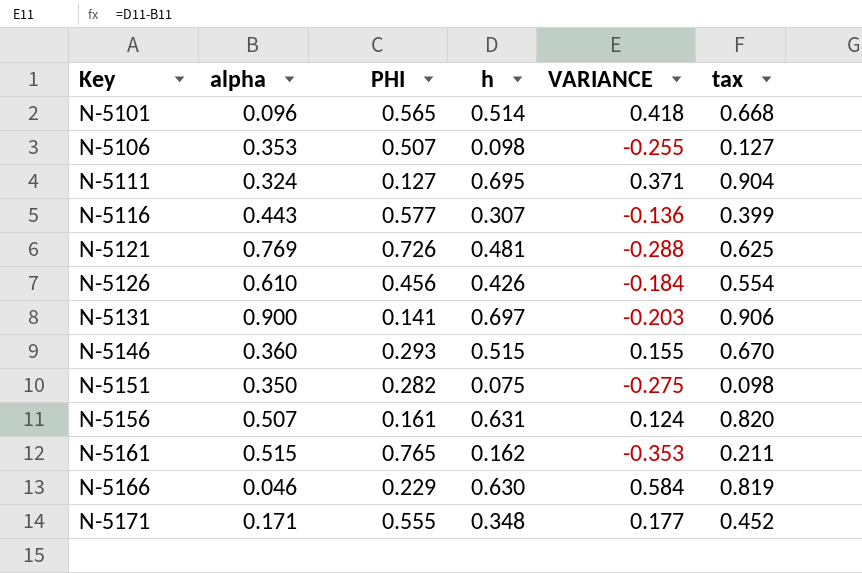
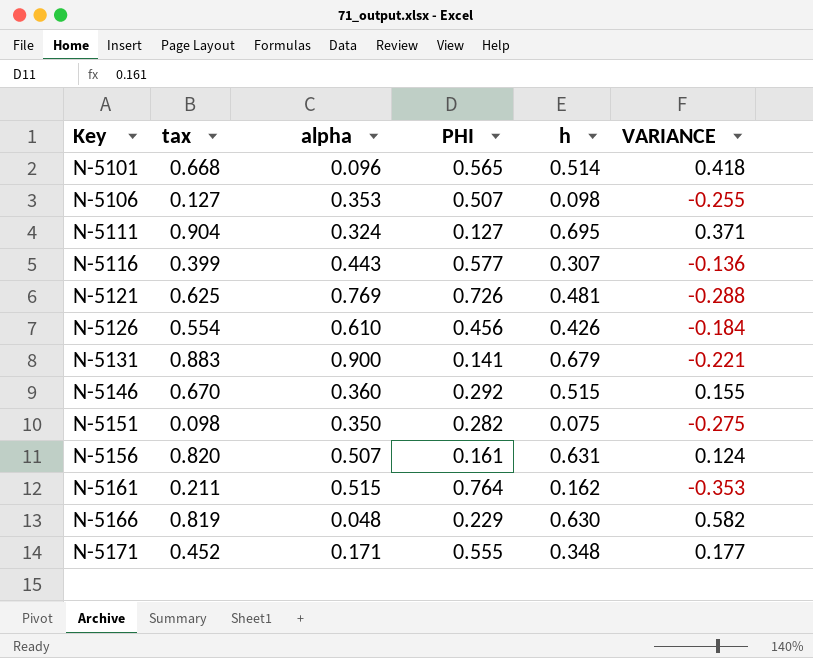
column tax | position: 6 -> 2
N-5131 | tax: 0.906 -> 0.883
N-5131 | h: 0.697 -> 0.679
N-5131 | VARIANCE: -0.203 -> -0.221
N-5146 | PHI: 0.293 -> 0.292
N-5161 | PHI: 0.765 -> 0.764
N-5166 | alpha: 0.046 -> 0.048
N-5166 | VARIANCE: 0.584 -> 0.582

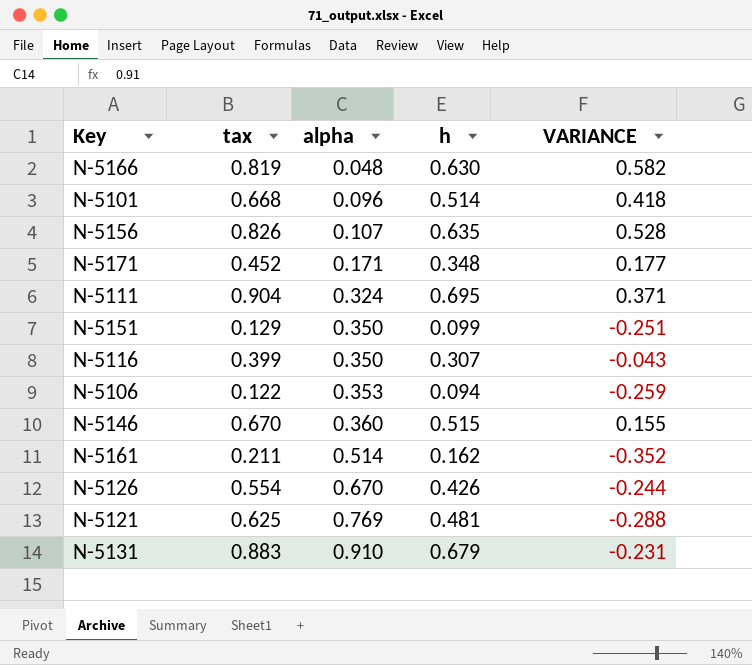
row order: Key ascending -> alpha ascending
column PHI | position: 4 -> none
N-5156 | tax: 0.820 -> 0.826
N-5156 | alpha: 0.507 -> 0.107
N-5156 | h: 0.631 -> 0.635
N-5156 | VARIANCE: 0.124 -> 0.528
N-5151 | tax: 0.098 -> 0.129
N-5151 | h: 0.075 -> 0.099
N-5151 | VARIANCE: -0.275 -> -0.251
N-5116 | alpha: 0.443 -> 0.350
N-5116 | VARIANCE: -0.136 -> -0.043
N-5106 | tax: 0.127 -> 0.122
N-5106 | h: 0.098 -> 0.094
N-5106 | VARIANCE: -0.255 -> -0.259
N-5161 | alpha: 0.515 -> 0.514
N-5161 | VARIANCE: -0.353 -> -0.352
N-5126 | alpha: 0.610 -> 0.670
N-5126 | VARIANCE: -0.184 -> -0.244
N-5131 | alpha: 0.900 -> 0.910
N-5131 | VARIANCE: -0.221 -> -0.231

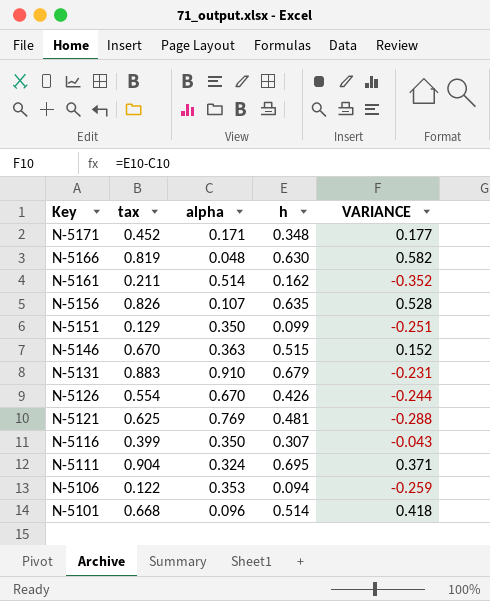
row order: alpha ascending -> Key descending
N-5146 | alpha: 0.360 -> 0.363
N-5146 | VARIANCE: 0.155 -> 0.152

